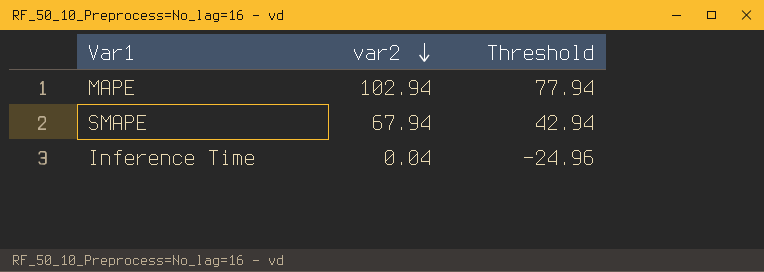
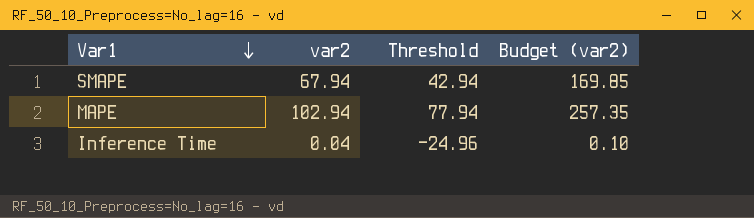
row order: var2 descending -> Var1 descending
column Budget (var2) | formula: none -> [var2] * 2.5

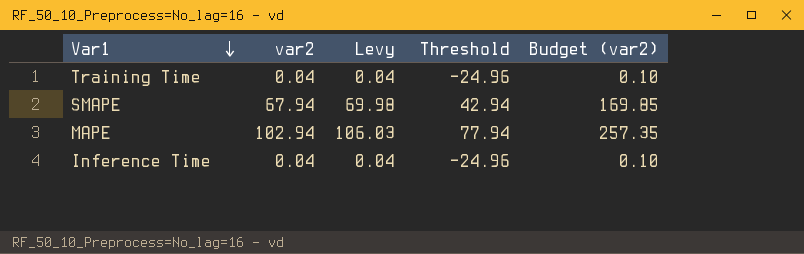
column Levy | formula: none -> [var2] * 1.03
row Training Time: none -> 0.04 | 0.04 | -24.96 | 0.10

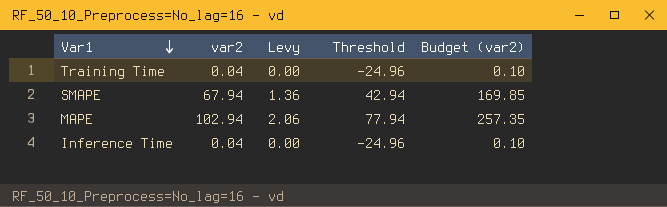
column Levy | formula: [var2] * 1.03 -> [var2] * 0.02

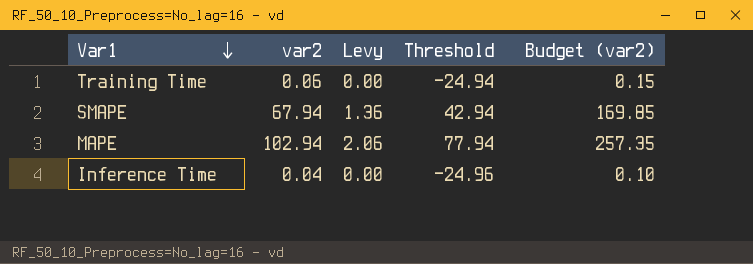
Training Time | var2: 0.04 -> 0.06
Training Time | Threshold: -24.96 -> -24.94
Training Time | Budget (var2): 0.10 -> 0.15

